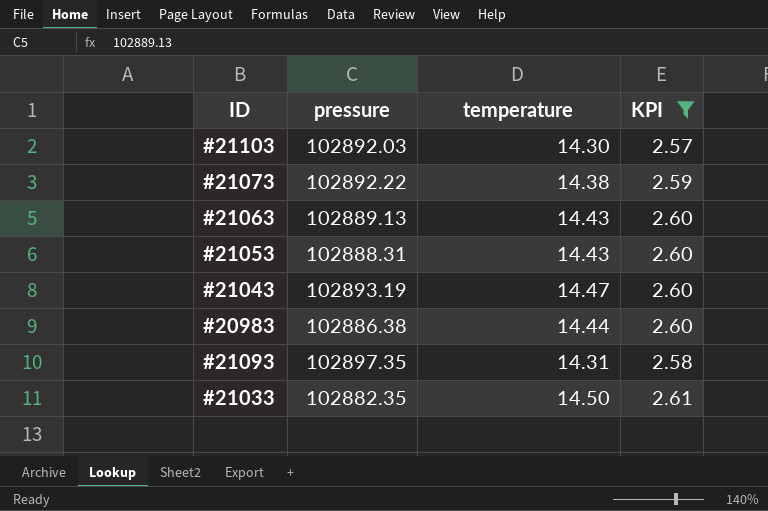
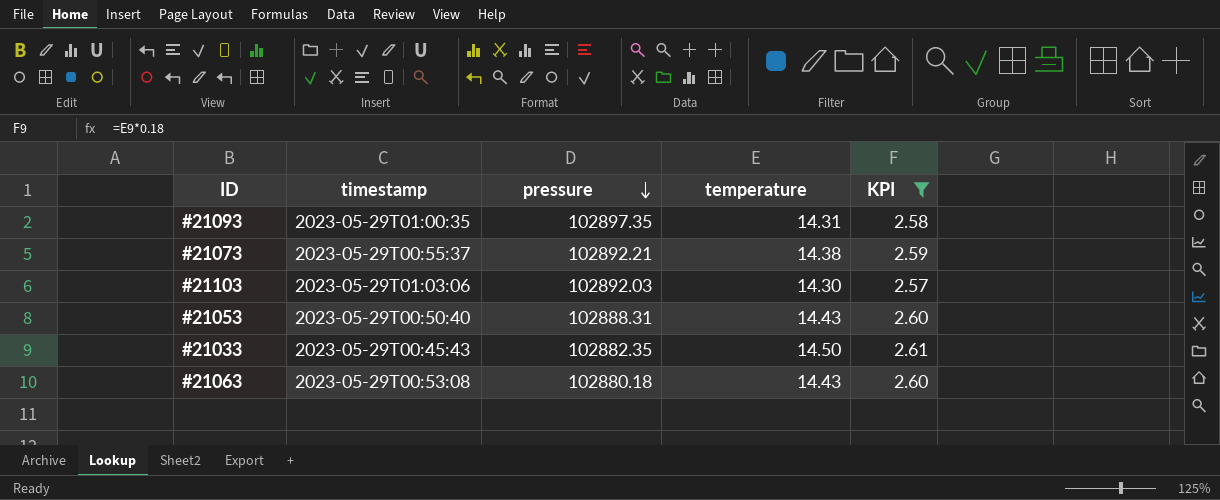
row order: none -> pressure descending
column timestamp | position: none -> 2
row #21043: 102893.19 | 14.47 | 2.60 -> none
row #20983: 102886.38 | 14.44 | 2.60 -> none
#21073 | pressure: 102892.22 -> 102892.21
#21063 | pressure: 102889.13 -> 102880.18

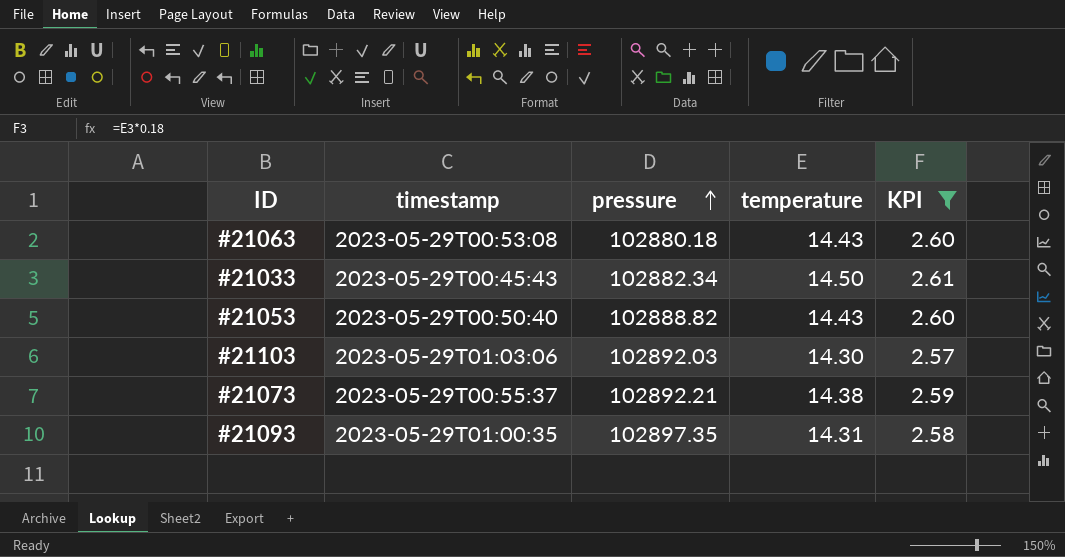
row order: pressure descending -> pressure ascending
#21033 | pressure: 102882.35 -> 102882.34
#21053 | pressure: 102888.31 -> 102888.82

